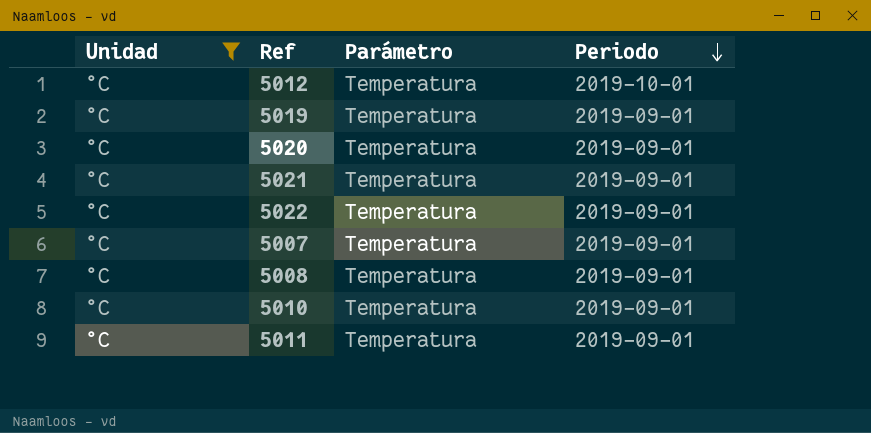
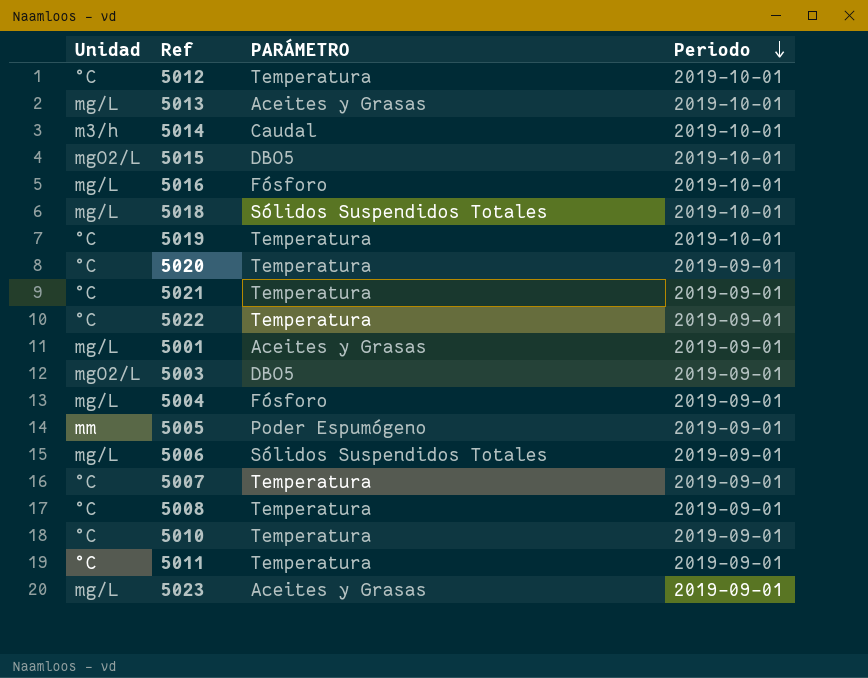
filter: Unidad = °C -> none
column name: Parámetro -> PARÁMETRO
5019 | Periodo: 2019-09-01 -> 2019-10-01

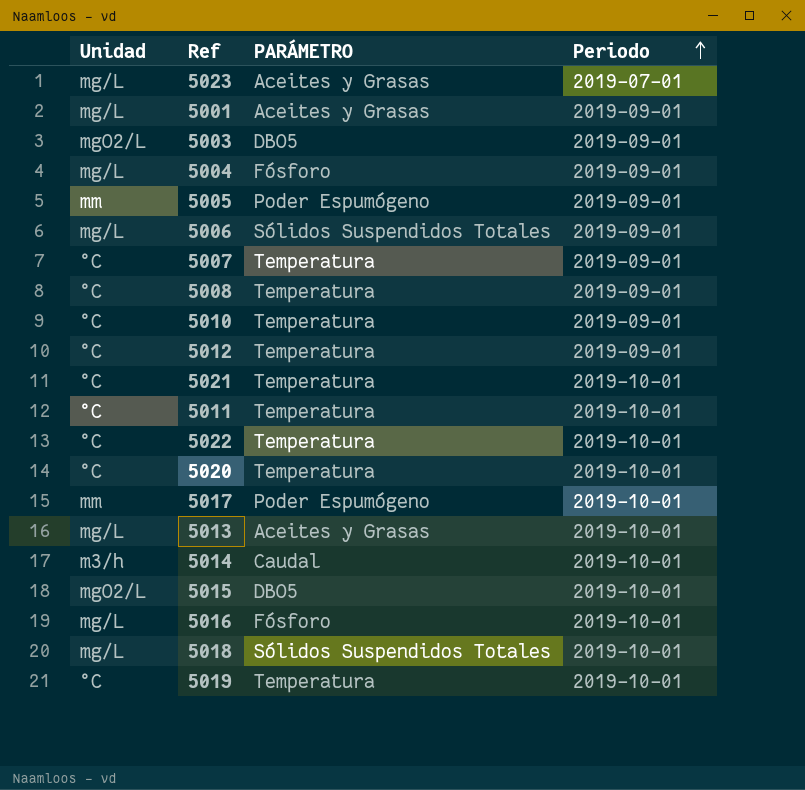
row order: Periodo descending -> Periodo ascending
5023 | Periodo: 2019-09-01 -> 2019-07-01
5012 | Periodo: 2019-10-01 -> 2019-09-01
5021 | Periodo: 2019-09-01 -> 2019-10-01
5011 | Periodo: 2019-09-01 -> 2019-10-01
5022 | Periodo: 2019-09-01 -> 2019-10-01
5020 | Periodo: 2019-09-01 -> 2019-10-01
row 5017: none -> mm | Poder Espumógeno | 2019-10-01

